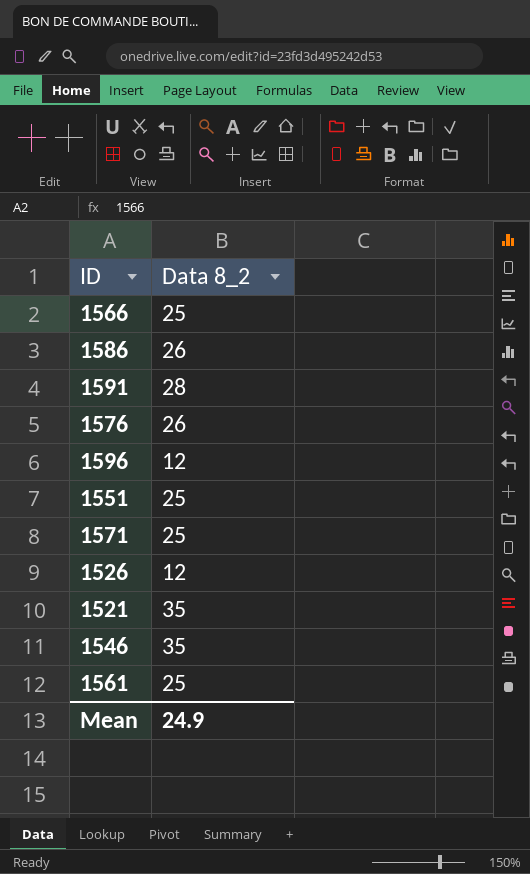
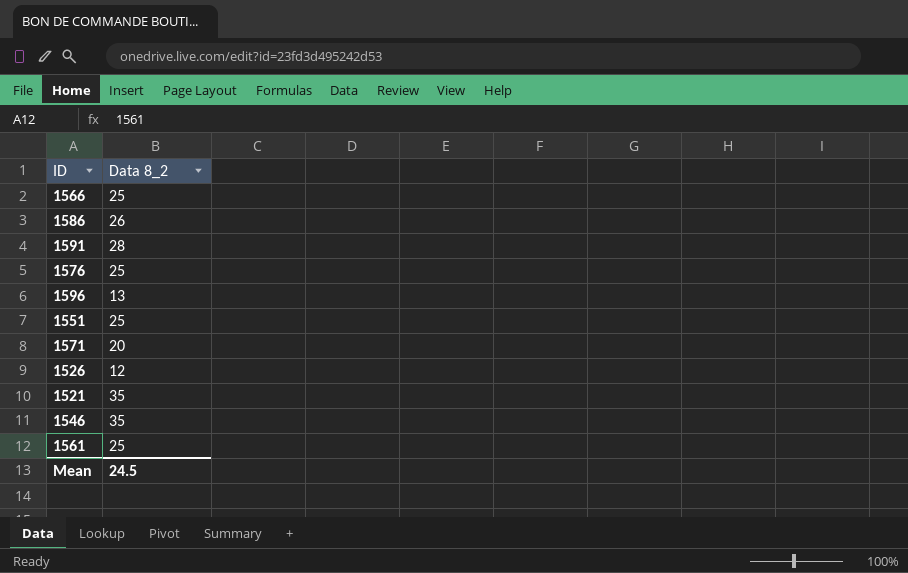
1576 | Data 8_2: 26 -> 25
1596 | Data 8_2: 12 -> 13
1571 | Data 8_2: 25 -> 20
Mean | Data 8_2: 24.9 -> 24.5

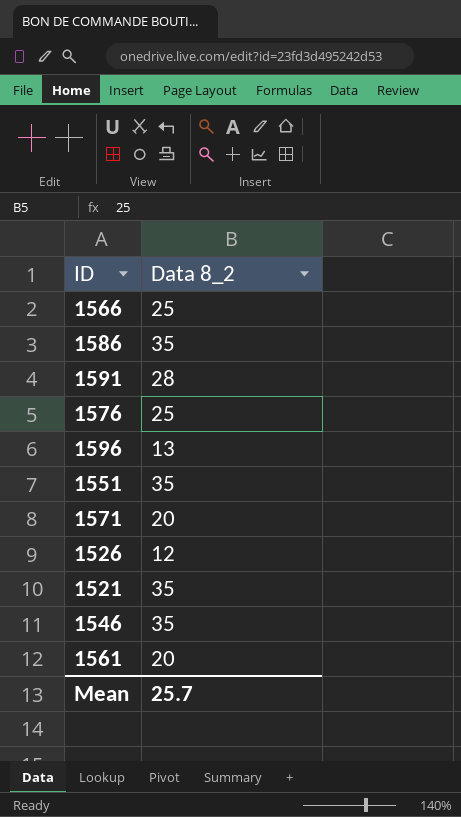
1586 | Data 8_2: 26 -> 35
1551 | Data 8_2: 25 -> 35
1561 | Data 8_2: 25 -> 20
Mean | Data 8_2: 24.5 -> 25.7

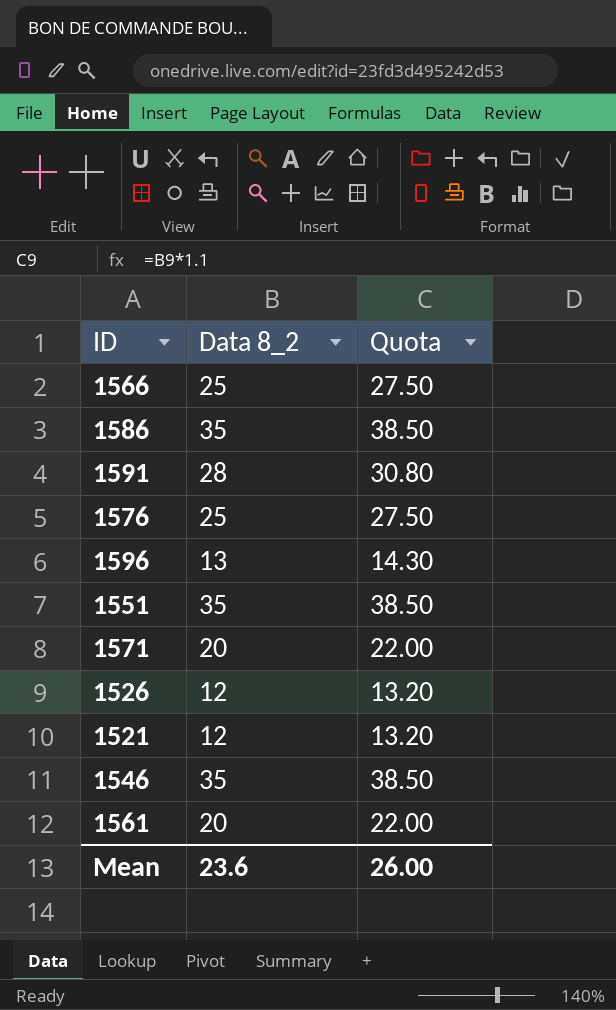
column Quota | formula: none -> [Data 8_2] * 1.1
1521 | Data 8_2: 35 -> 12
Mean | Data 8_2: 25.7 -> 23.6

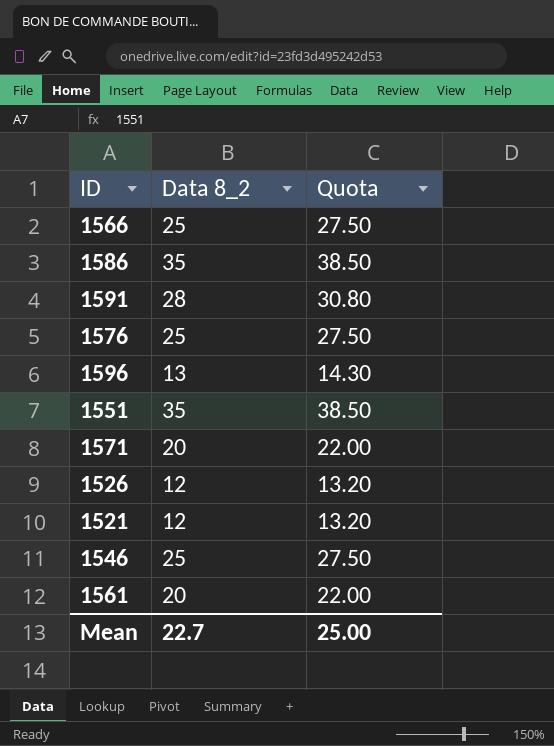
1546 | Data 8_2: 35 -> 25
1546 | Quota: 38.50 -> 27.50
Mean | Data 8_2: 23.6 -> 22.7
Mean | Quota: 26.00 -> 25.00

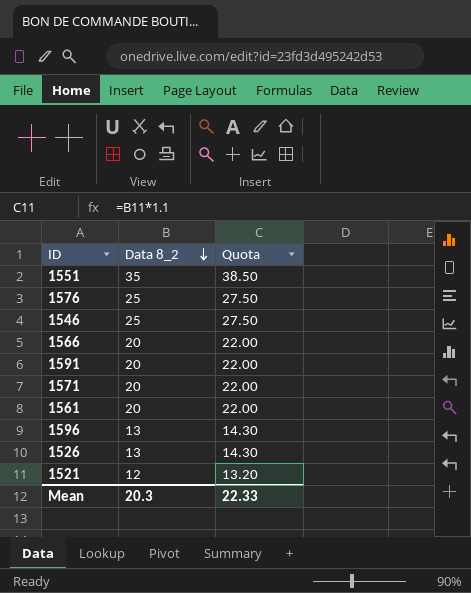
row order: none -> Data 8_2 descending
row 1586: 35 | 38.50 -> none
1566 | Data 8_2: 25 -> 20
1566 | Quota: 27.50 -> 22.00
1591 | Data 8_2: 28 -> 20
1591 | Quota: 30.80 -> 22.00
1526 | Data 8_2: 12 -> 13
1526 | Quota: 13.20 -> 14.30
Mean | Data 8_2: 22.7 -> 20.3
Mean | Quota: 25.00 -> 22.33

